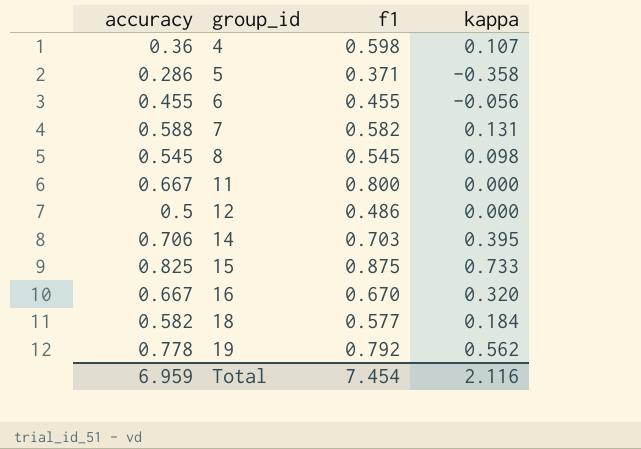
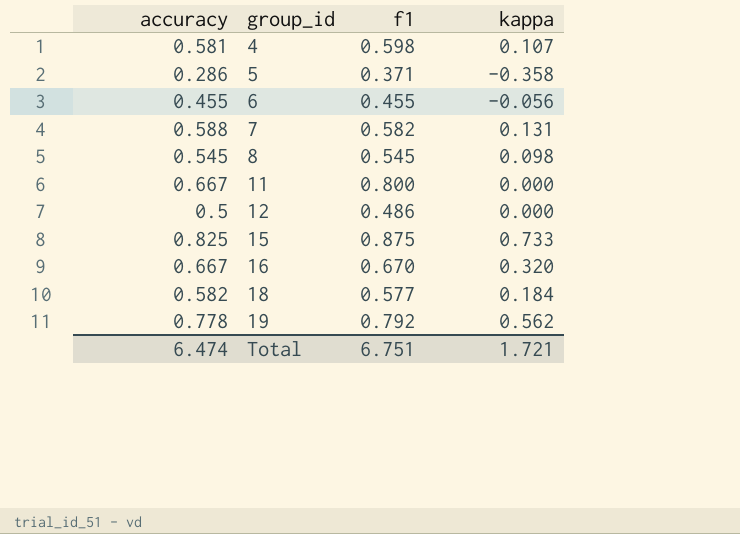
row 14: 0.706 | 0.703 | 0.395 -> none
4 | accuracy: 0.36 -> 0.581
Total | accuracy: 6.959 -> 6.474
Total | f1: 7.454 -> 6.751
Total | kappa: 2.116 -> 1.721

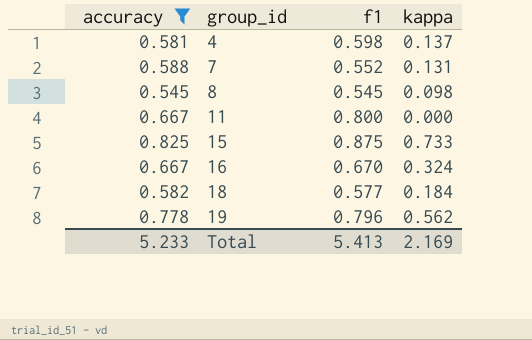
filter: none -> accuracy >= 0.545
4 | kappa: 0.107 -> 0.137
7 | f1: 0.582 -> 0.552
16 | kappa: 0.320 -> 0.324
19 | f1: 0.792 -> 0.796
Total | accuracy: 6.474 -> 5.233
Total | f1: 6.751 -> 5.413
Total | kappa: 1.721 -> 2.169

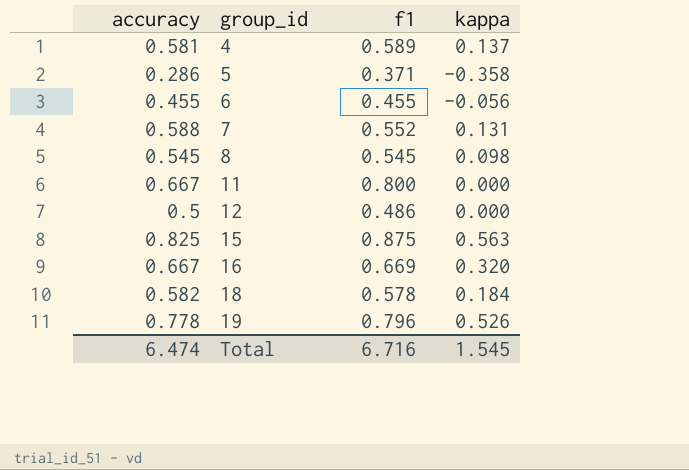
filter: accuracy >= 0.545 -> none
4 | f1: 0.598 -> 0.589
15 | kappa: 0.733 -> 0.563
16 | f1: 0.670 -> 0.669
16 | kappa: 0.324 -> 0.320
18 | f1: 0.577 -> 0.578
19 | kappa: 0.562 -> 0.526
Total | accuracy: 5.233 -> 6.474
Total | f1: 5.413 -> 6.716
Total | kappa: 2.169 -> 1.545

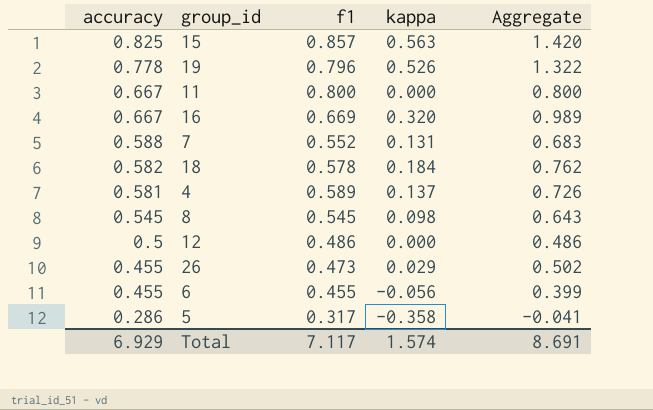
row order: group_id ascending -> accuracy descending
column Aggregate | formula: none -> [f1] + [kappa]
15 | f1: 0.875 -> 0.857
row 26: none -> 0.455 | 0.473 | 0.029 | 0.502
5 | f1: 0.371 -> 0.317
Total | accuracy: 6.474 -> 6.929
Total | f1: 6.716 -> 7.117
Total | kappa: 1.545 -> 1.574

